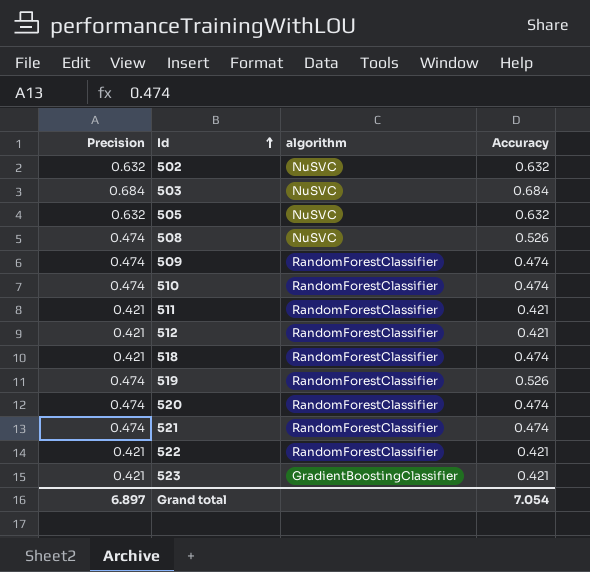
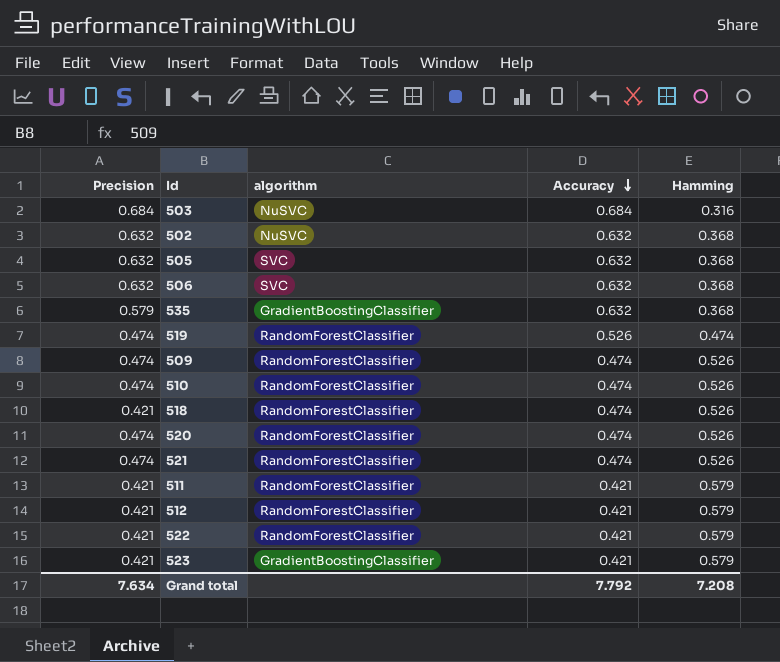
row order: Id ascending -> Accuracy descending
column Hamming | position: none -> 5
row 508: 0.474 | NuSVC | 0.526 -> none
505 | algorithm: NuSVC -> SVC
row 506: none -> 0.632 | SVC | 0.632 | 0.368
row 535: none -> 0.579 | GradientBoostingClassifier | 0.632 | 0.368
Grand total | Precision: 6.897 -> 7.634
Grand total | Accuracy: 7.054 -> 7.792

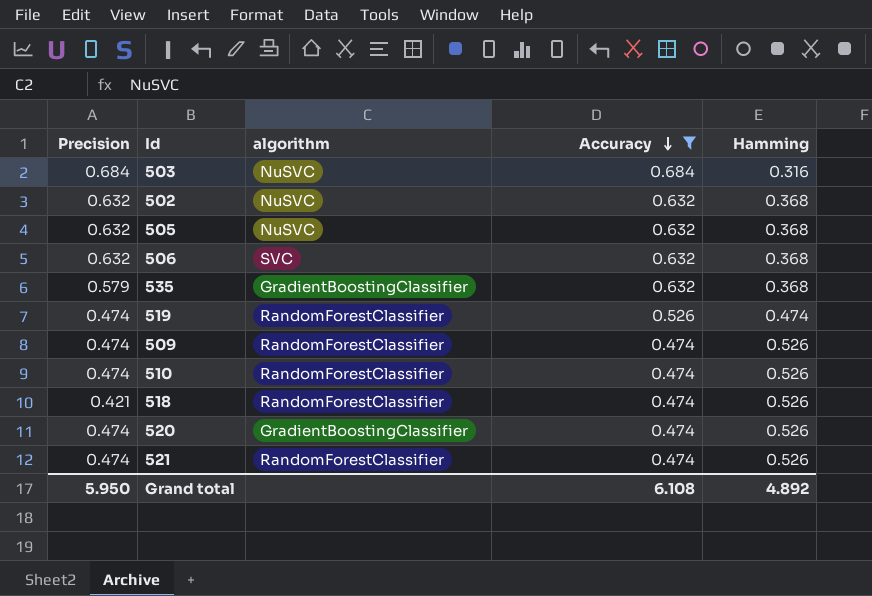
filter: none -> Accuracy != 0.421
505 | algorithm: SVC -> NuSVC
520 | algorithm: RandomForestClassifier -> GradientBoostingClassifier
Grand total | Precision: 7.634 -> 5.950
Grand total | Accuracy: 7.792 -> 6.108
Grand total | Hamming: 7.208 -> 4.892

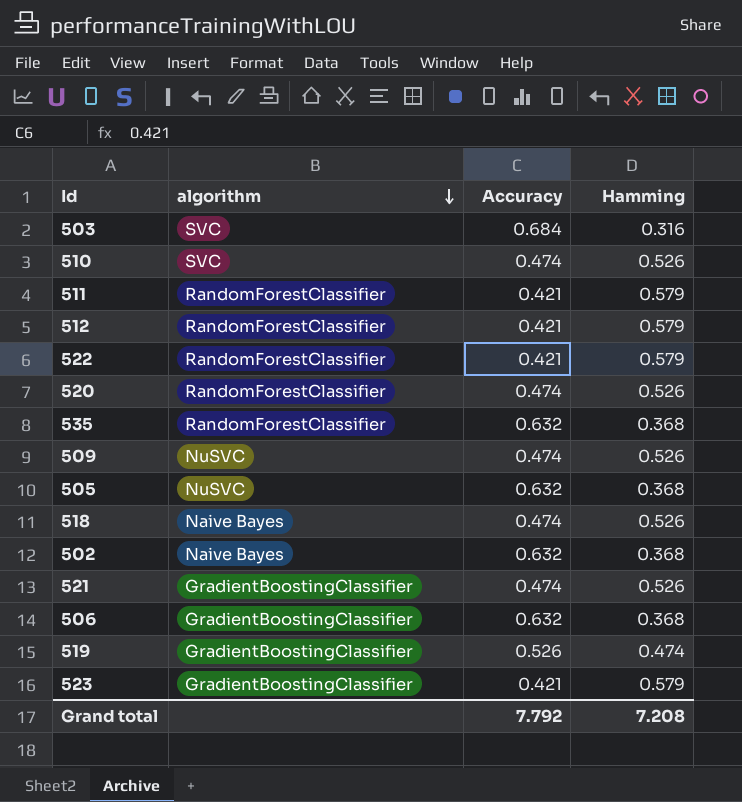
filter: Accuracy != 0.421 -> none
row order: Accuracy descending -> algorithm descending
column Precision | position: 1 -> none
503 | algorithm: NuSVC -> SVC
510 | algorithm: RandomForestClassifier -> SVC
520 | algorithm: GradientBoostingClassifier -> RandomForestClassifier
535 | algorithm: GradientBoostingClassifier -> RandomForestClassifier
509 | algorithm: RandomForestClassifier -> NuSVC
518 | algorithm: RandomForestClassifier -> Naive Bayes
502 | algorithm: NuSVC -> Naive Bayes
521 | algorithm: RandomForestClassifier -> GradientBoostingClassifier
506 | algorithm: SVC -> GradientBoostingClassifier
519 | algorithm: RandomForestClassifier -> GradientBoostingClassifier
Grand total | Accuracy: 6.108 -> 7.792
Grand total | Hamming: 4.892 -> 7.208

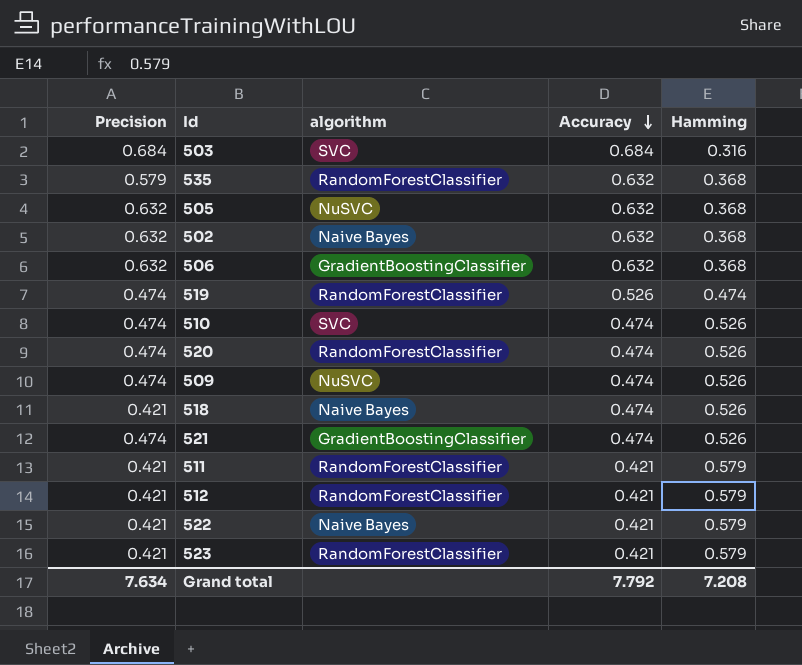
row order: algorithm descending -> Accuracy descending
column Precision | position: none -> 1
519 | algorithm: GradientBoostingClassifier -> RandomForestClassifier
522 | algorithm: RandomForestClassifier -> Naive Bayes
523 | algorithm: GradientBoostingClassifier -> RandomForestClassifier

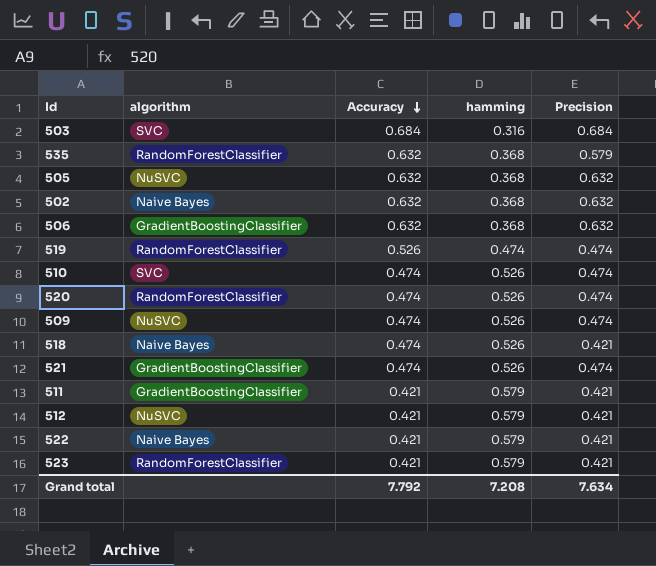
column name: Hamming -> hamming
column Precision | position: 1 -> 5
511 | algorithm: RandomForestClassifier -> GradientBoostingClassifier
512 | algorithm: RandomForestClassifier -> NuSVC

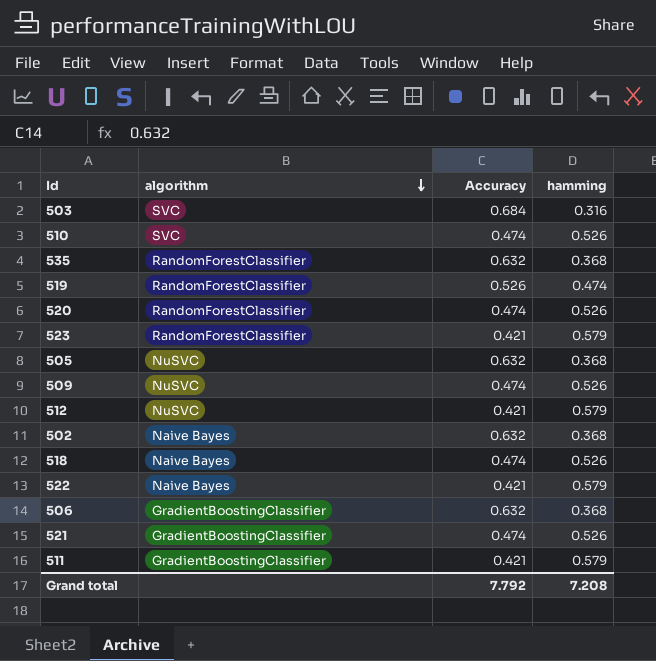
row order: Accuracy descending -> algorithm descending
column Precision | position: 5 -> none

